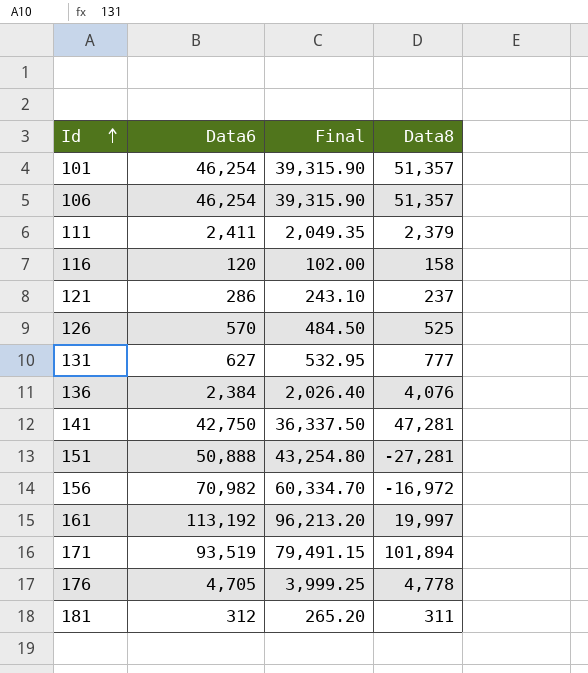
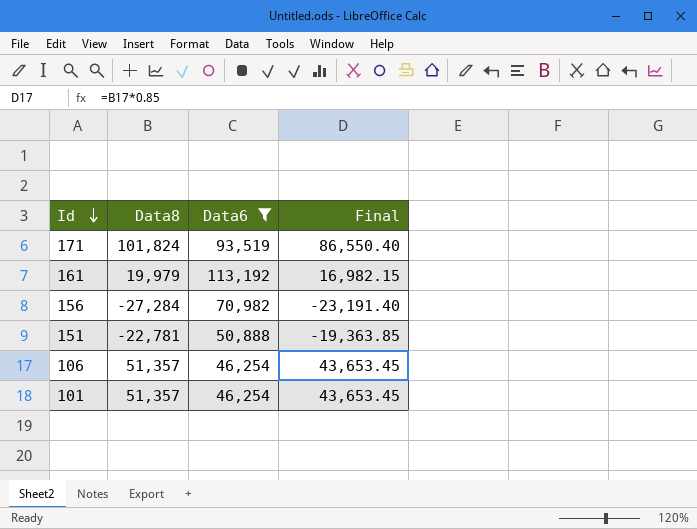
filter: none -> Data6 >= 46,254
row order: Id ascending -> Id descending
column Data8 | position: 4 -> 2
column Final | formula: [Data6] * 0.85 -> [Data8] * 0.85
171 | Data8: 101,894 -> 101,824
161 | Data8: 19,997 -> 19,979
156 | Data8: -16,972 -> -27,284
151 | Data8: -27,281 -> -22,781

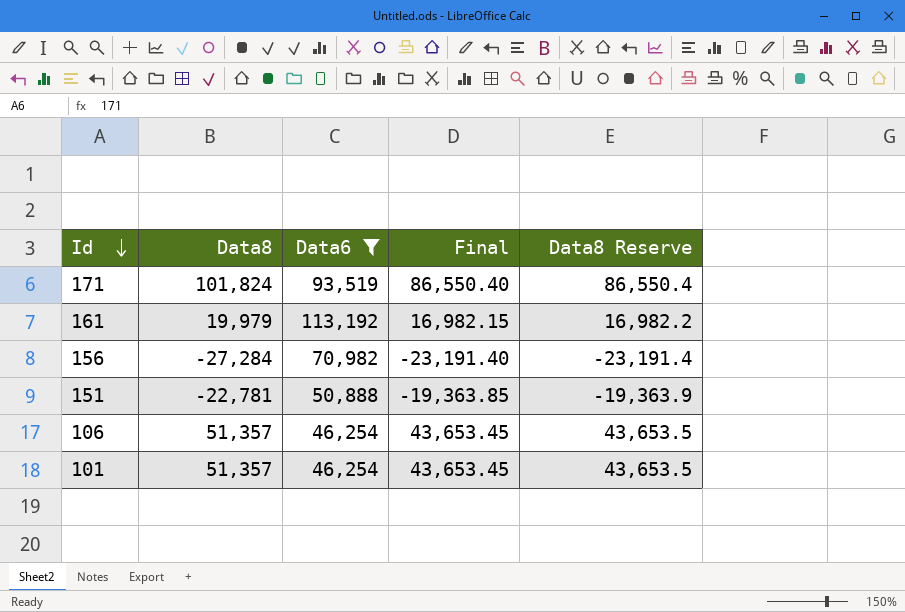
column Data8 Reserve | formula: none -> [Data8] * 0.85

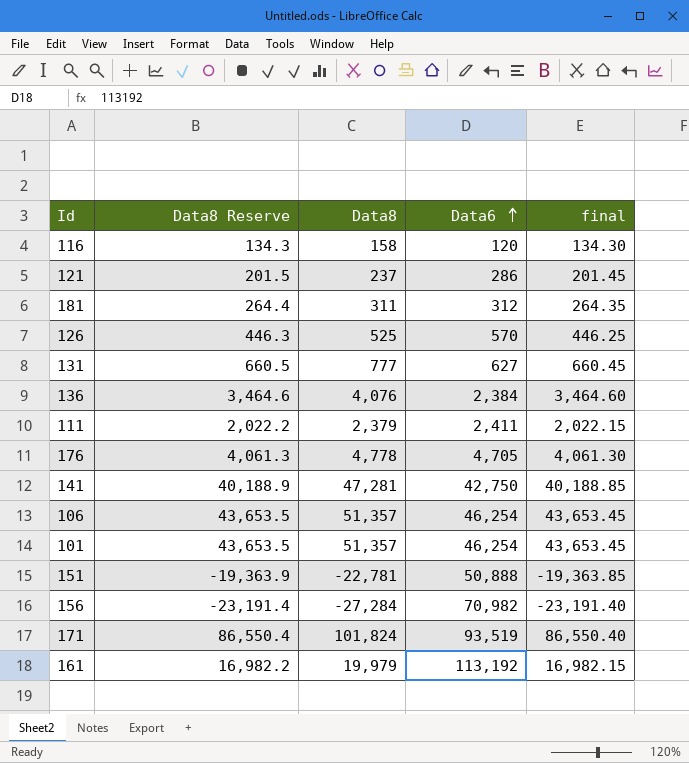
filter: Data6 >= 46,254 -> none
row order: Id descending -> Data6 ascending
column Data8 Reserve | position: 5 -> 2
column name: Final -> final

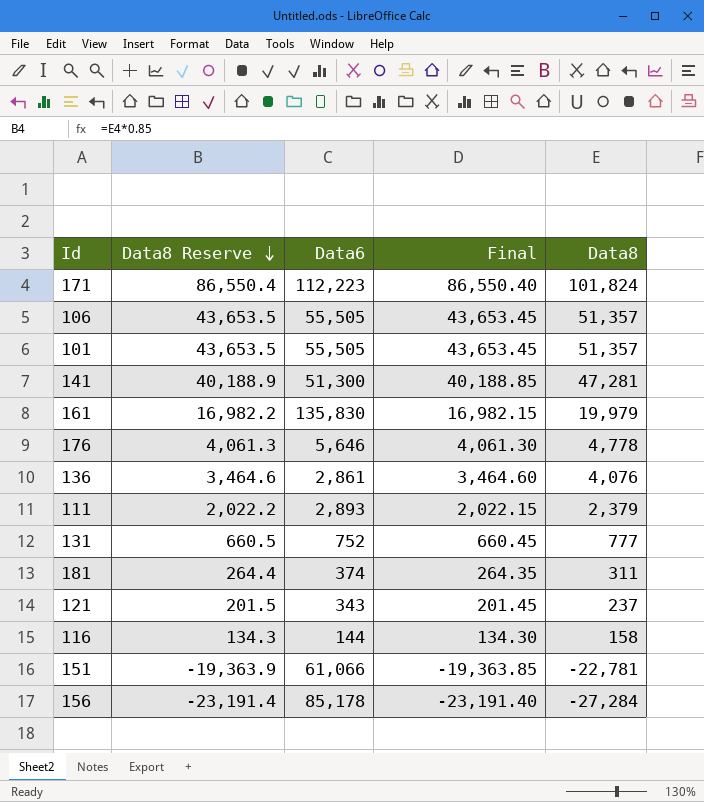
row order: Data6 ascending -> Data8 Reserve descending
column name: final -> Final
column Data8 | position: 3 -> 5
row 126: 446.3 | 525 | 570 | 446.25 -> none
171 | Data6: 93,519 -> 112,223
106 | Data6: 46,254 -> 55,505
101 | Data6: 46,254 -> 55,505
141 | Data6: 42,750 -> 51,300
161 | Data6: 113,192 -> 135,830
176 | Data6: 4,705 -> 5,646
136 | Data6: 2,384 -> 2,861
111 | Data6: 2,411 -> 2,893
131 | Data6: 627 -> 752
181 | Data6: 312 -> 374
121 | Data6: 286 -> 343
116 | Data6: 120 -> 144
151 | Data6: 50,888 -> 61,066
156 | Data6: 70,982 -> 85,178

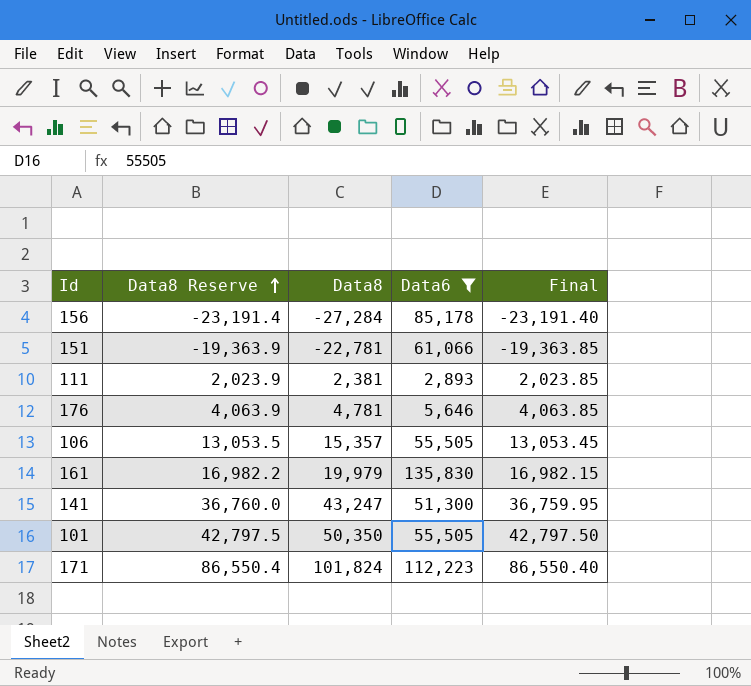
filter: none -> Data6 >= 2,893
row order: Data8 Reserve descending -> Data8 Reserve ascending
column Data8 | position: 5 -> 3
111 | Data8 Reserve: 2,022.2 -> 2,023.9
111 | Data8: 2,379 -> 2,381
111 | Final: 2,022.15 -> 2,023.85
176 | Data8 Reserve: 4,061.3 -> 4,063.9
176 | Data8: 4,778 -> 4,781
176 | Final: 4,061.30 -> 4,063.85
106 | Data8 Reserve: 43,653.5 -> 13,053.5
106 | Data8: 51,357 -> 15,357
106 | Final: 43,653.45 -> 13,053.45
141 | Data8 Reserve: 40,188.9 -> 36,760.0
141 | Data8: 47,281 -> 43,247
141 | Final: 40,188.85 -> 36,759.95
101 | Data8 Reserve: 43,653.5 -> 42,797.5
101 | Data8: 51,357 -> 50,350
101 | Final: 43,653.45 -> 42,797.50

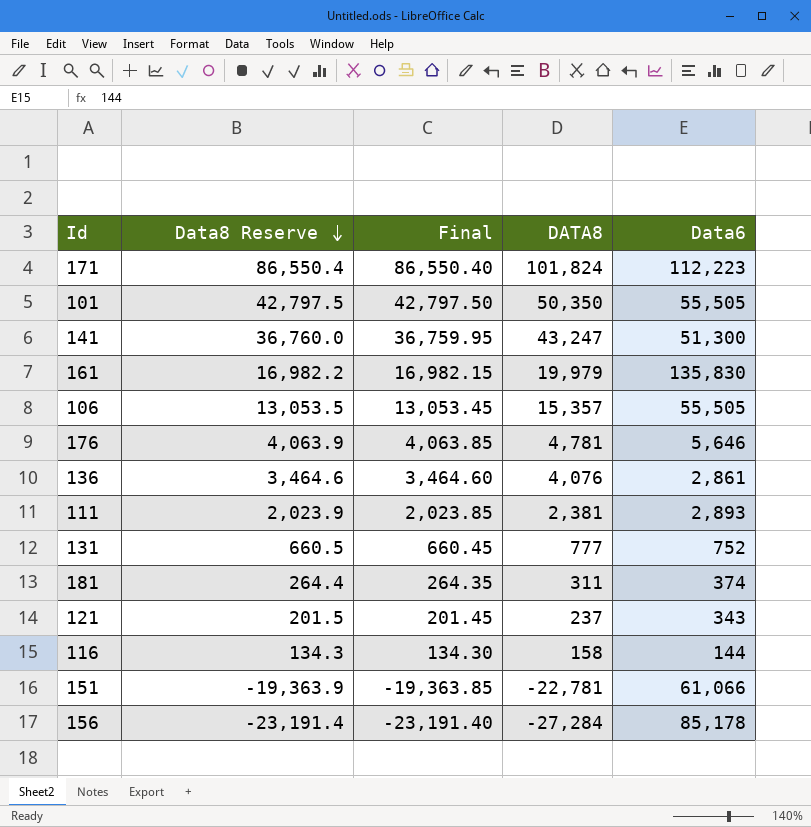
filter: Data6 >= 2,893 -> none
row order: Data8 Reserve ascending -> Data8 Reserve descending
column Final | position: 5 -> 3
column name: Data8 -> DATA8

